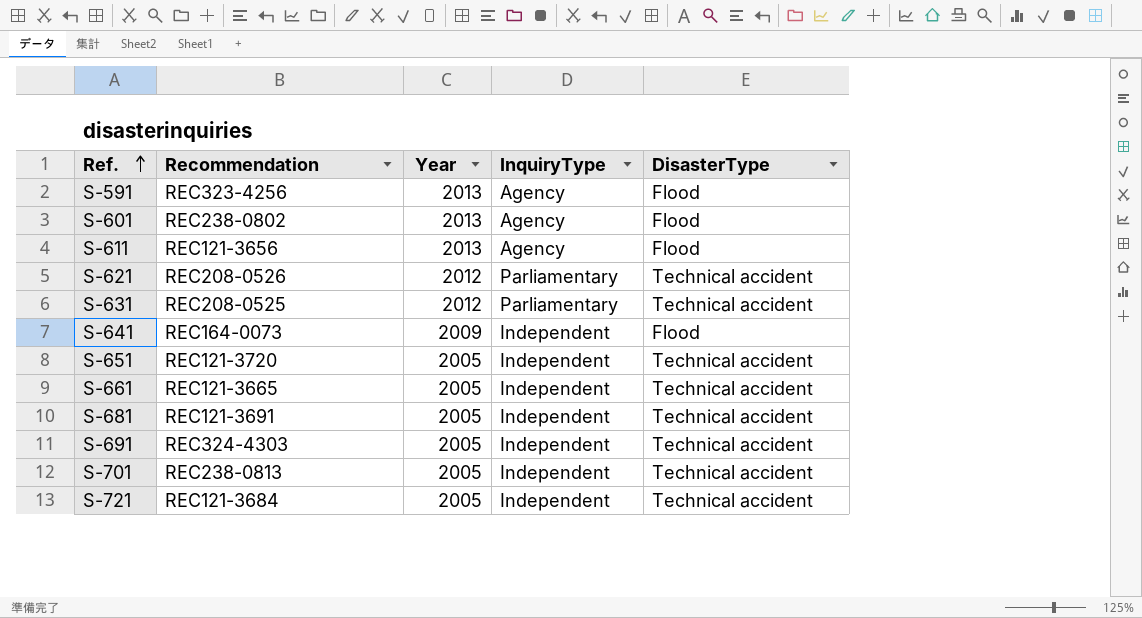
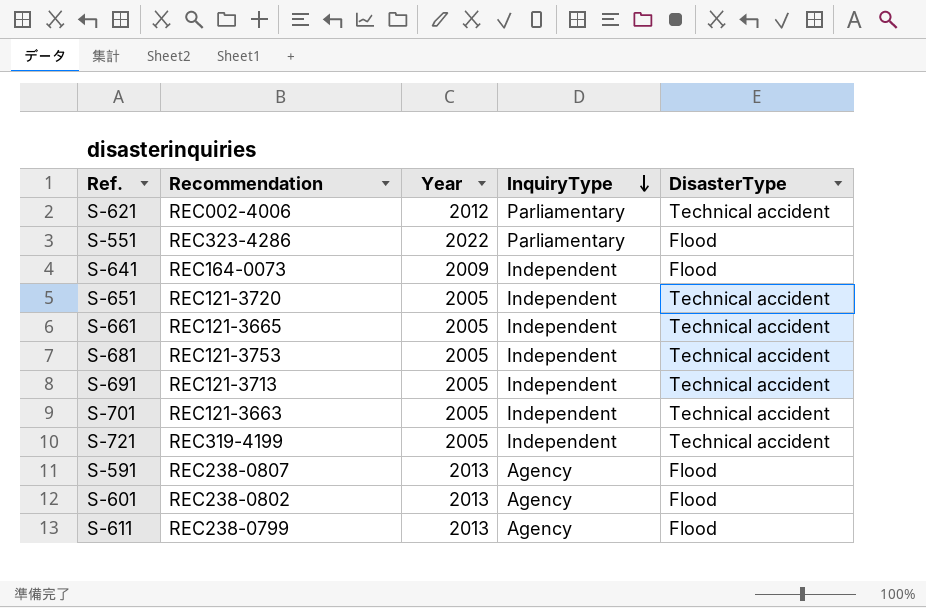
row order: Ref. ascending -> InquiryType descending
row S-631: REC208-0525 | 2012 | Parliamentary | Technical accident -> none
S-621 | Recommendation: REC208-0526 -> REC002-4006
row S-551: none -> REC323-4286 | 2022 | Parliamentary | Flood
S-681 | Recommendation: REC121-3691 -> REC121-3753
S-691 | Recommendation: REC324-4303 -> REC121-3713
S-701 | Recommendation: REC238-0813 -> REC121-3663
S-721 | Recommendation: REC121-3684 -> REC319-4199
S-591 | Recommendation: REC323-4256 -> REC238-0807
S-611 | Recommendation: REC121-3656 -> REC238-0799

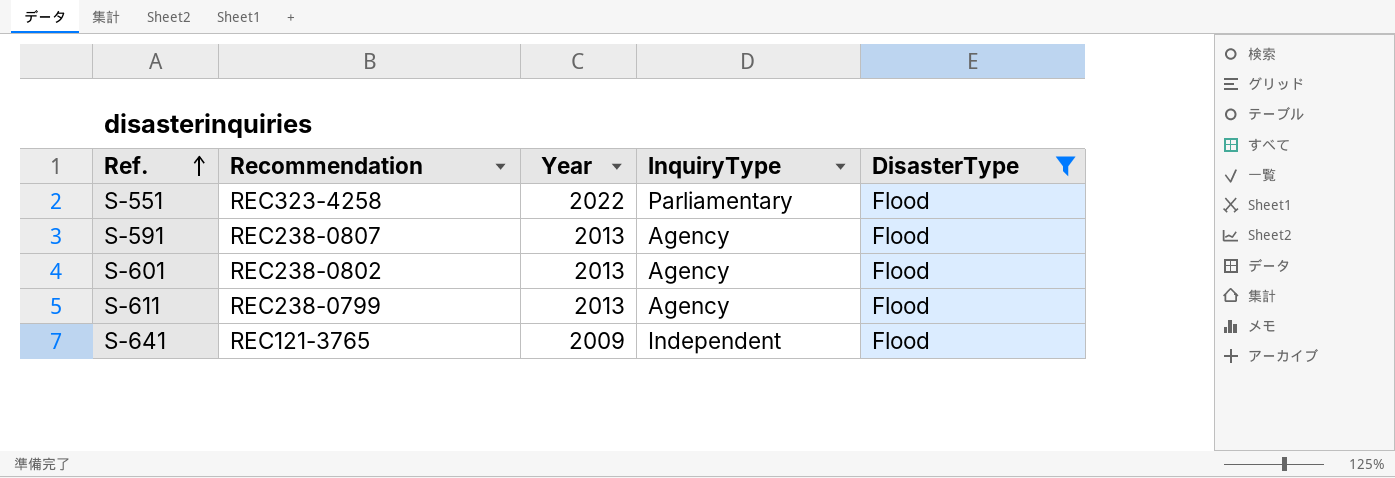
filter: none -> DisasterType = Flood
row order: InquiryType descending -> Ref. ascending
S-551 | Recommendation: REC323-4286 -> REC323-4258
S-641 | Recommendation: REC164-0073 -> REC121-3765

